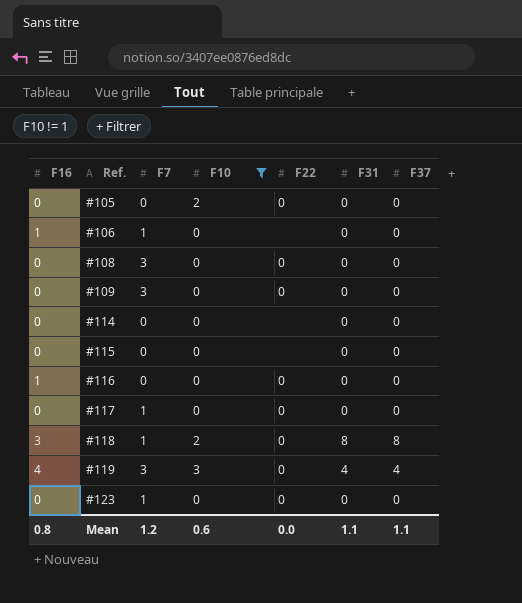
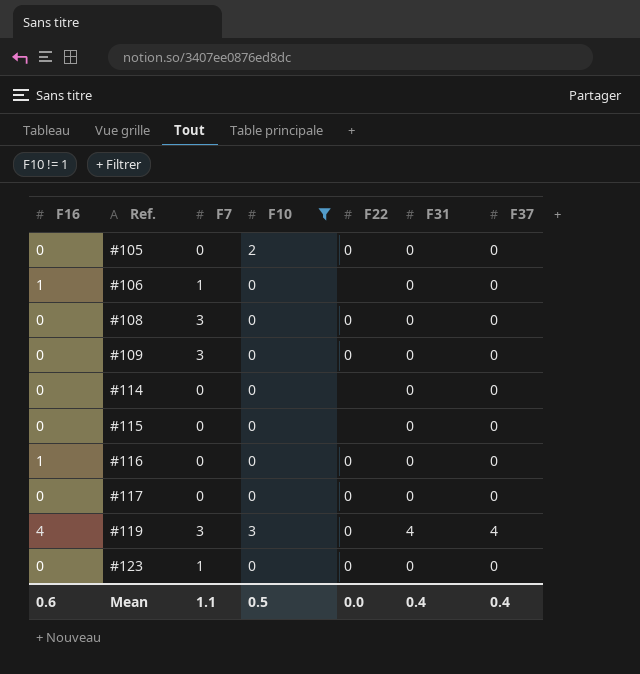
row #118: 3 | 1 | 2 | 0 | 8 | 8 -> none
#117 | F7: 1 -> 0
Mean | F16: 0.8 -> 0.6
Mean | F7: 1.2 -> 1.1
Mean | F10: 0.6 -> 0.5
Mean | F31: 1.1 -> 0.4
Mean | F37: 1.1 -> 0.4

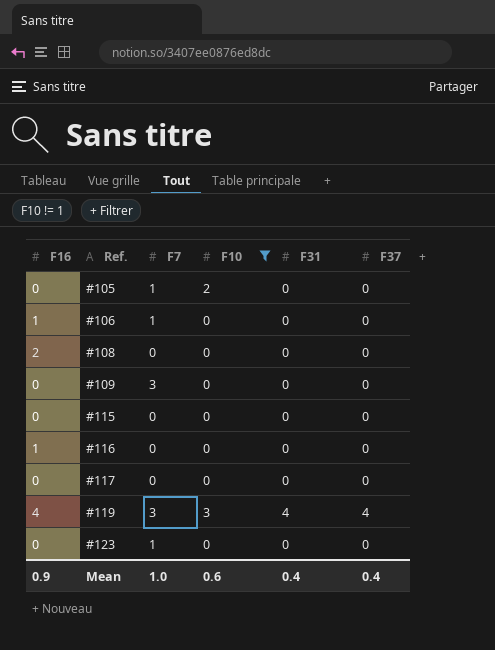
column F22 | position: 5 -> none
row #114: 0 | 0 | 0 | none | 0 | 0 -> none
#105 | F7: 0 -> 1
#108 | F16: 0 -> 2
#108 | F7: 3 -> 0
Mean | F16: 0.6 -> 0.9
Mean | F7: 1.1 -> 1.0
Mean | F10: 0.5 -> 0.6

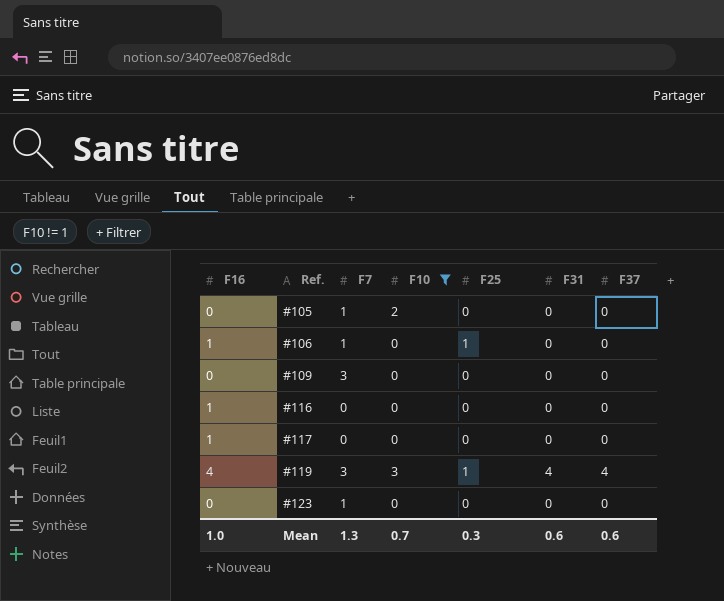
column F25 | position: none -> 5
row #108: 2 | 0 | 0 | 0 | 0 -> none
row #115: 0 | 0 | 0 | 0 | 0 -> none
#117 | F16: 0 -> 1
Mean | F16: 0.9 -> 1.0
Mean | F7: 1.0 -> 1.3
Mean | F10: 0.6 -> 0.7
Mean | F31: 0.4 -> 0.6
Mean | F37: 0.4 -> 0.6

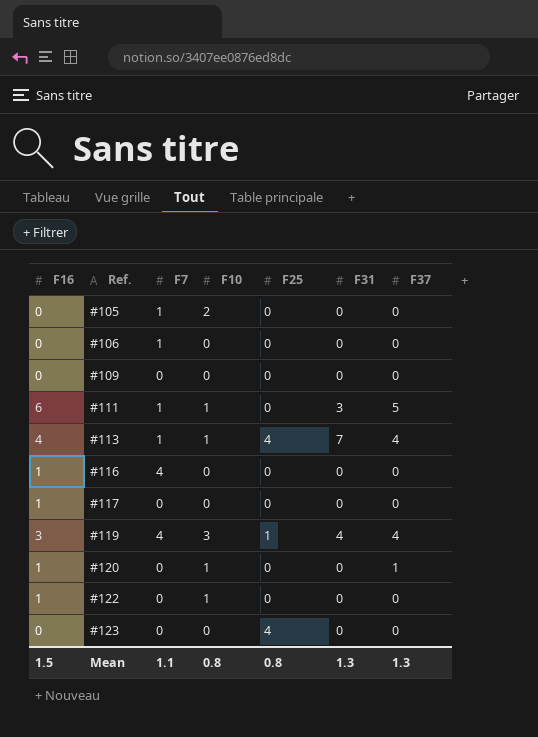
filter: F10 != 1 -> none
#106 | F16: 1 -> 0
#106 | F25: 1 -> 0
#109 | F7: 3 -> 0
#116 | F7: 0 -> 4
#119 | F16: 4 -> 3
#119 | F7: 3 -> 4
#123 | F7: 1 -> 0
#123 | F25: 0 -> 4
Mean | F16: 1.0 -> 1.5
Mean | F7: 1.3 -> 1.1
Mean | F10: 0.7 -> 0.8
Mean | F25: 0.3 -> 0.8
Mean | F31: 0.6 -> 1.3
Mean | F37: 0.6 -> 1.3

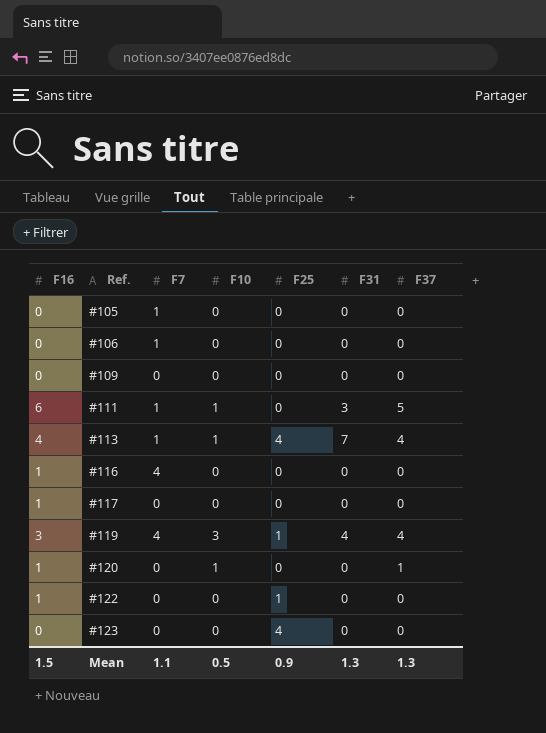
#105 | F10: 2 -> 0
#122 | F10: 1 -> 0
#122 | F25: 0 -> 1
Mean | F10: 0.8 -> 0.5
Mean | F25: 0.8 -> 0.9

